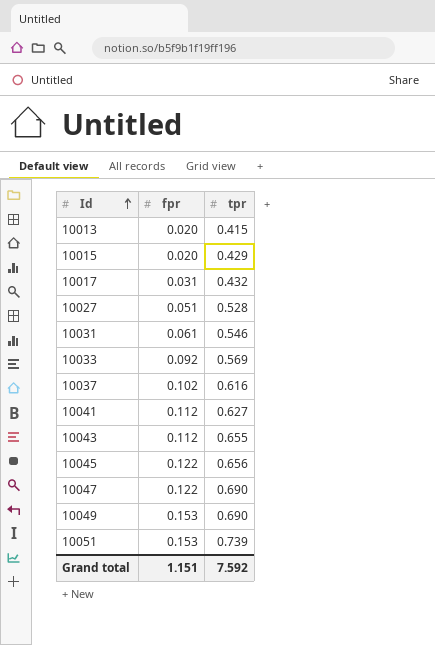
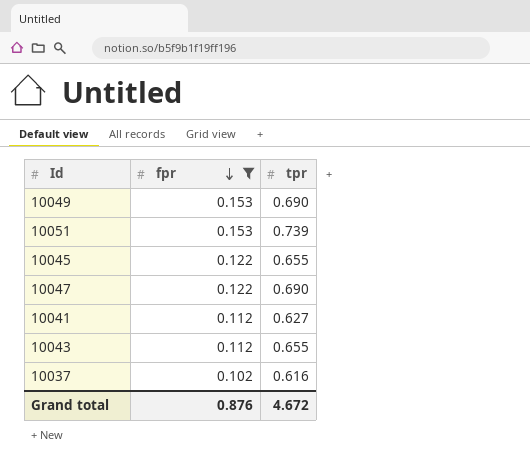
filter: none -> fpr >= 0.102
row order: Id ascending -> fpr descending
10045 | tpr: 0.656 -> 0.655
Grand total | fpr: 1.151 -> 0.876
Grand total | tpr: 7.592 -> 4.672

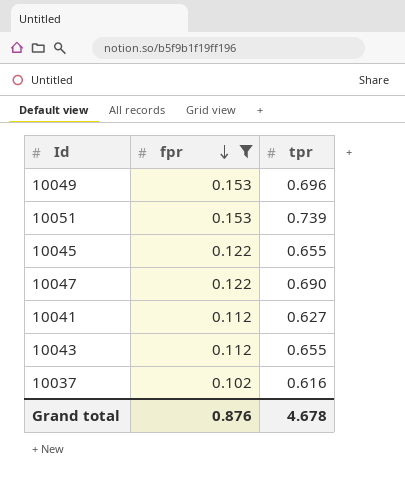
10049 | tpr: 0.690 -> 0.696
Grand total | tpr: 4.672 -> 4.678

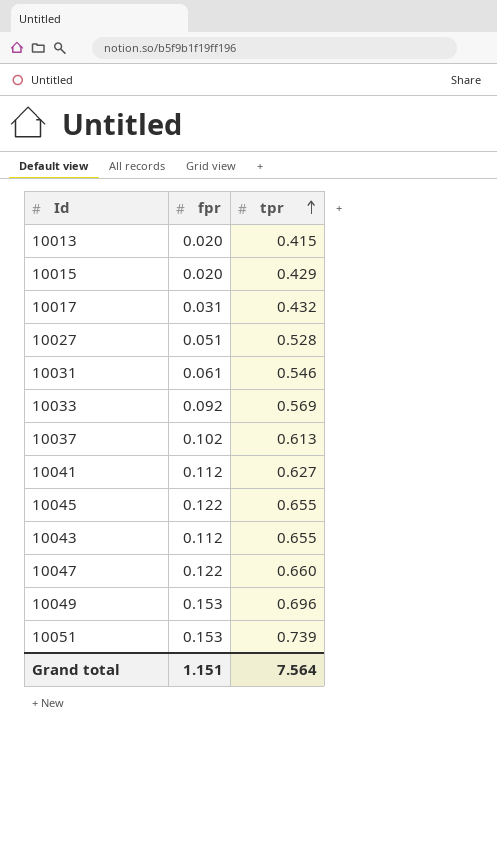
filter: fpr >= 0.102 -> none
row order: fpr descending -> tpr ascending
10037 | tpr: 0.616 -> 0.613
10047 | tpr: 0.690 -> 0.660
Grand total | fpr: 0.876 -> 1.151
Grand total | tpr: 4.678 -> 7.564

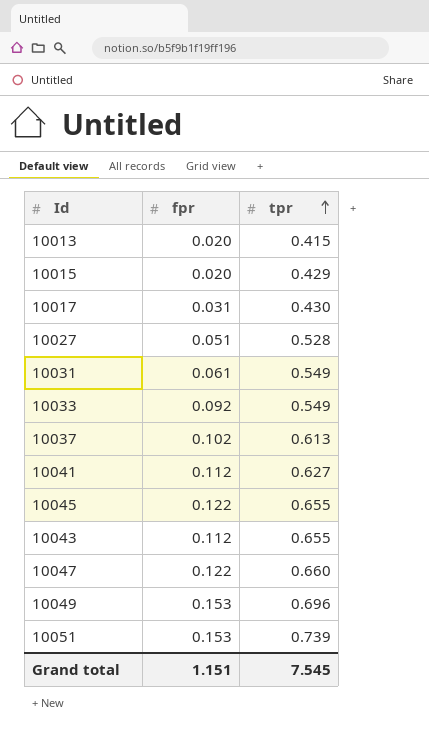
10017 | tpr: 0.432 -> 0.430
10031 | tpr: 0.546 -> 0.549
10033 | tpr: 0.569 -> 0.549
Grand total | tpr: 7.564 -> 7.545

